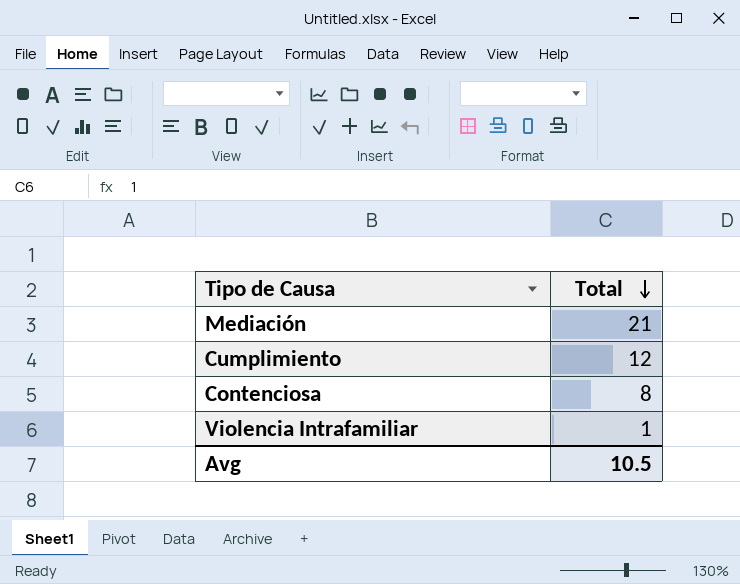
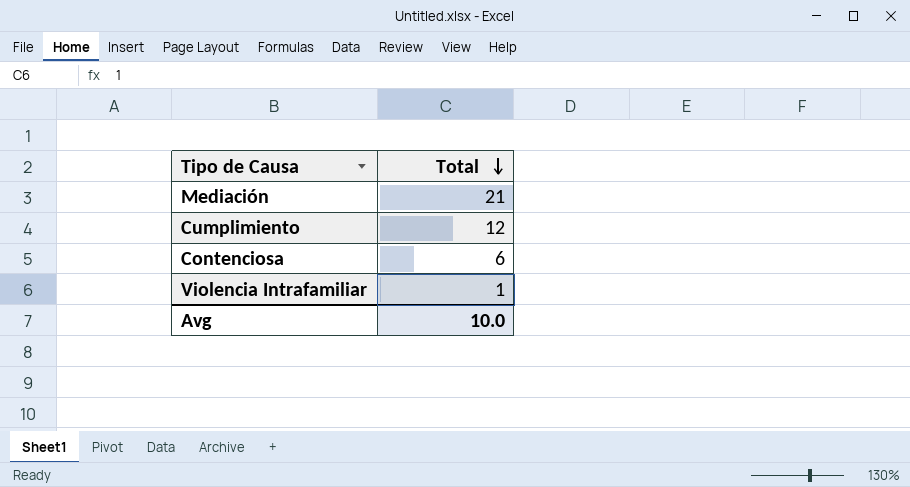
Contenciosa | Total: 8 -> 6
Avg | Total: 10.5 -> 10.0

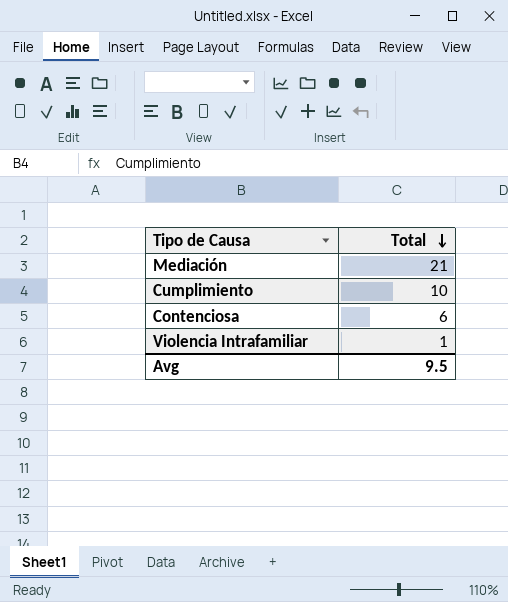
Cumplimiento | Total: 12 -> 10
Avg | Total: 10.0 -> 9.5

